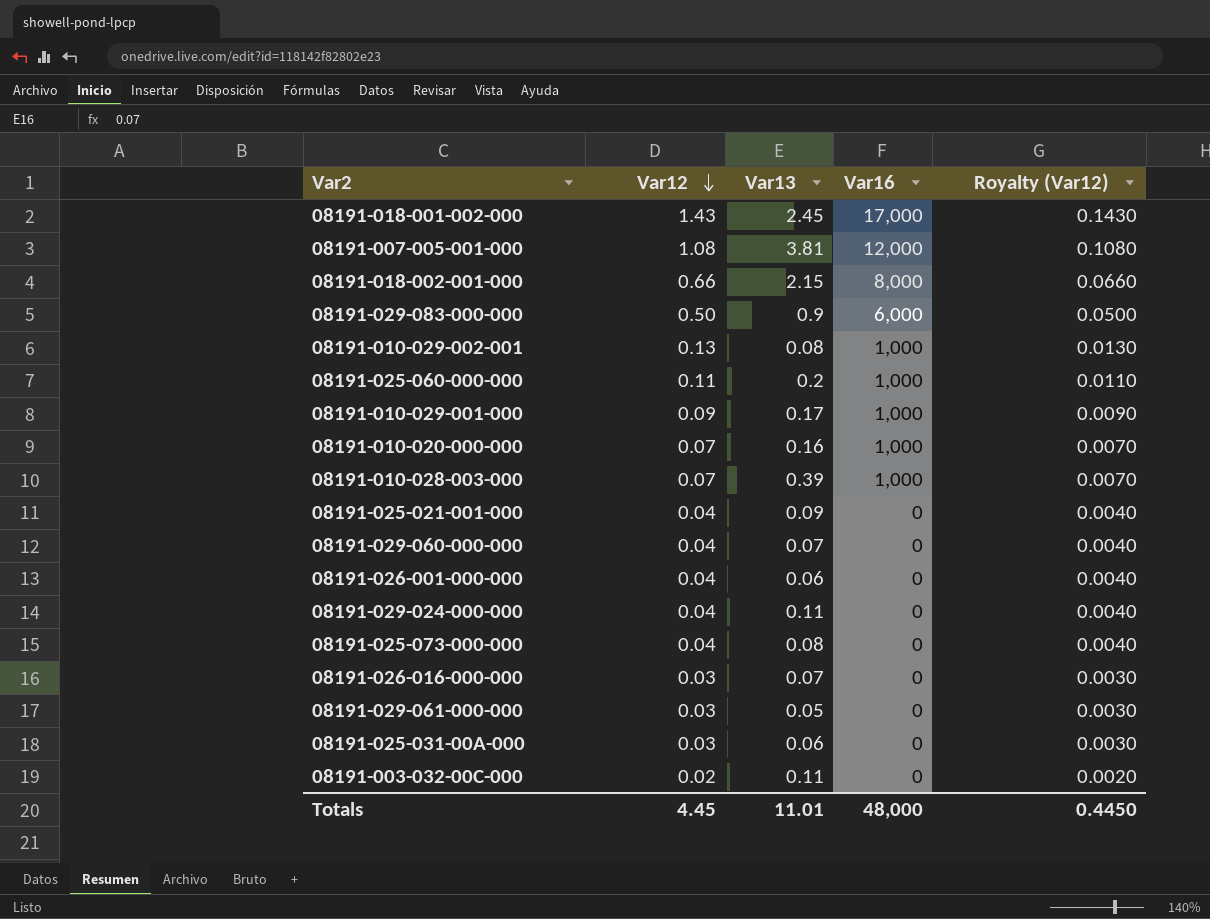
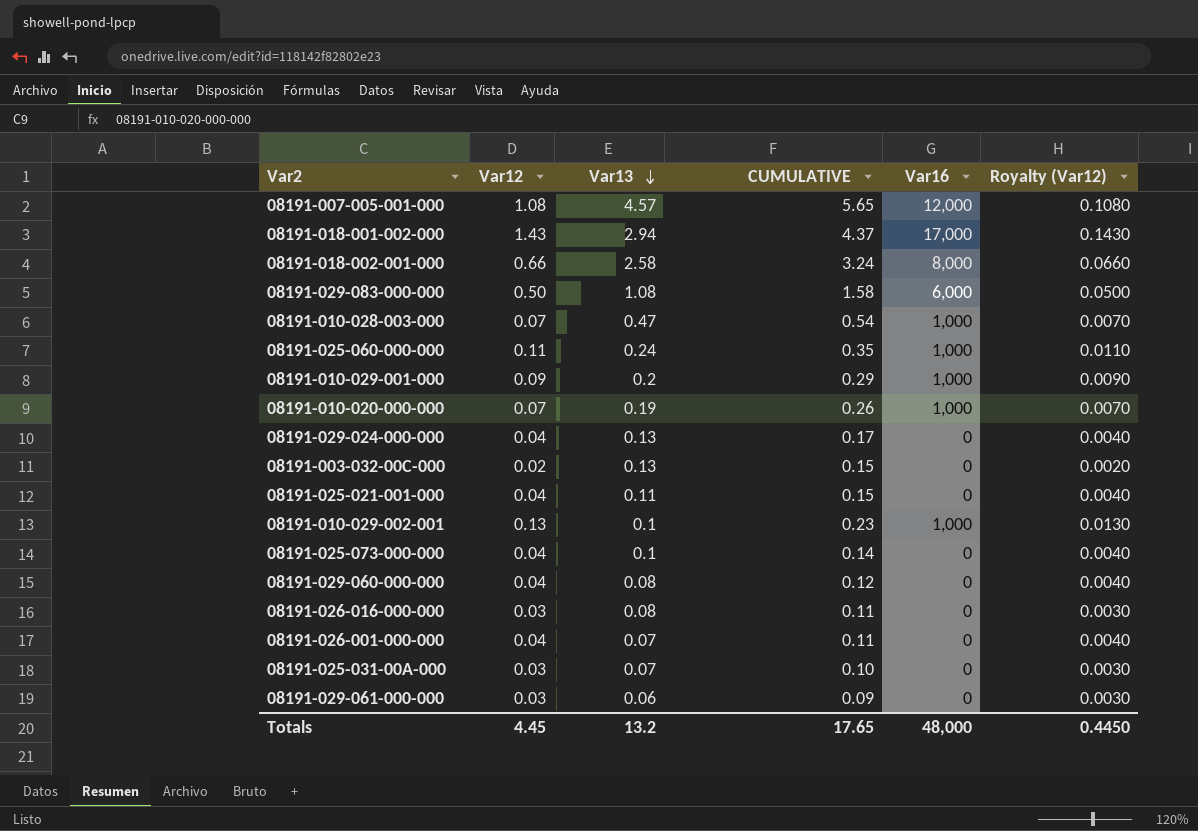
row order: Var12 descending -> Var13 descending
column CUMULATIVE | formula: none -> [Var12] + [Var13]
08191-007-005-001-000 | Var13: 3.81 -> 4.57
08191-018-001-002-000 | Var13: 2.45 -> 2.94
08191-018-002-001-000 | Var13: 2.15 -> 2.58
08191-029-083-000-000 | Var13: 0.9 -> 1.08
08191-010-028-003-000 | Var13: 0.39 -> 0.47
08191-025-060-000-000 | Var13: 0.2 -> 0.24
08191-010-029-001-000 | Var13: 0.17 -> 0.2
08191-010-020-000-000 | Var13: 0.16 -> 0.19
08191-029-024-000-000 | Var13: 0.11 -> 0.13
08191-003-032-00C-000 | Var13: 0.11 -> 0.13
08191-025-021-001-000 | Var13: 0.09 -> 0.11
08191-010-029-002-001 | Var13: 0.08 -> 0.1
08191-025-073-000-000 | Var13: 0.08 -> 0.1
08191-029-060-000-000 | Var13: 0.07 -> 0.08
08191-026-016-000-000 | Var13: 0.07 -> 0.08
08191-026-001-000-000 | Var13: 0.06 -> 0.07
08191-025-031-00A-000 | Var13: 0.06 -> 0.07
08191-029-061-000-000 | Var13: 0.05 -> 0.06
Totals | Var13: 11.01 -> 13.2

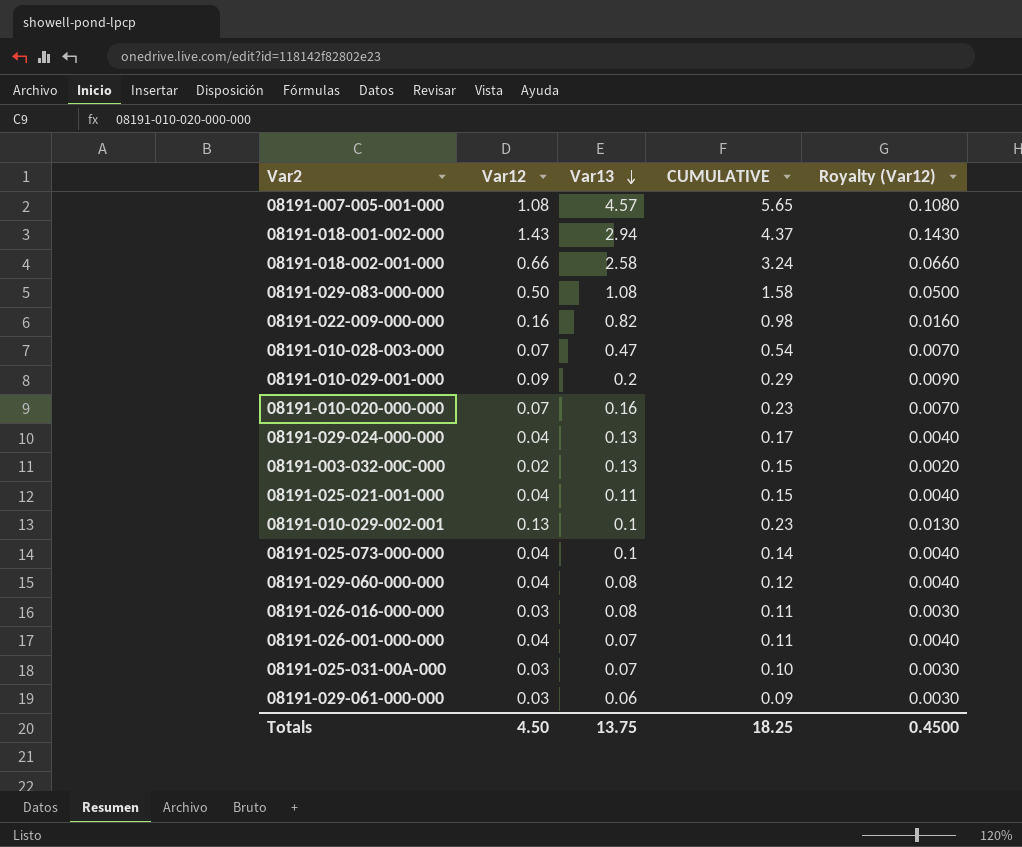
column Var16 | position: 5 -> none
row 08191-025-060-000-000: 0.11 | 0.24 | 0.35 | 1,000 | 0.0110 -> none
row 08191-022-009-000-000: none -> 0.16 | 0.82 | 0.98 | 0.0160
08191-010-020-000-000 | Var13: 0.19 -> 0.16
08191-010-020-000-000 | CUMULATIVE: 0.26 -> 0.23
Totals | Var12: 4.45 -> 4.50
Totals | Var13: 13.2 -> 13.75
Totals | CUMULATIVE: 17.65 -> 18.25
Totals | Royalty (Var12): 0.4450 -> 0.4500

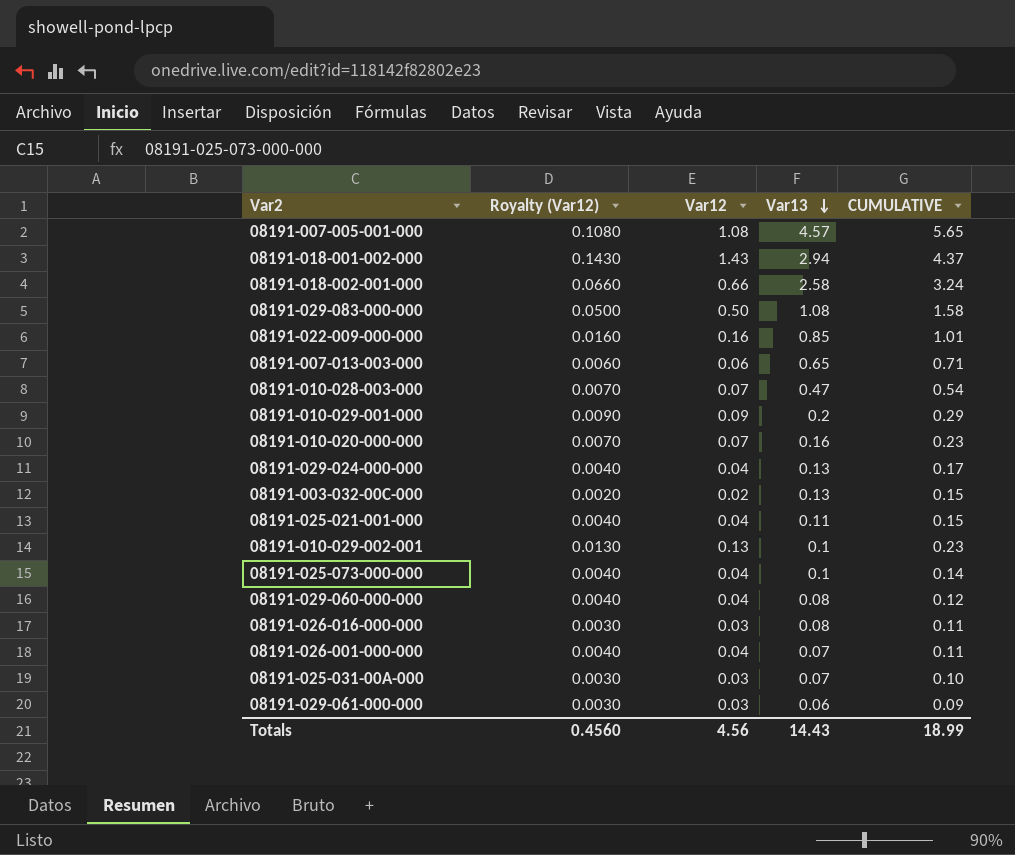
column Royalty (Var12) | position: 5 -> 2
08191-022-009-000-000 | Var13: 0.82 -> 0.85
08191-022-009-000-000 | CUMULATIVE: 0.98 -> 1.01
row 08191-007-013-003-000: none -> 0.0060 | 0.06 | 0.65 | 0.71
Totals | Royalty (Var12): 0.4500 -> 0.4560
Totals | Var12: 4.50 -> 4.56
Totals | Var13: 13.75 -> 14.43
Totals | CUMULATIVE: 18.25 -> 18.99

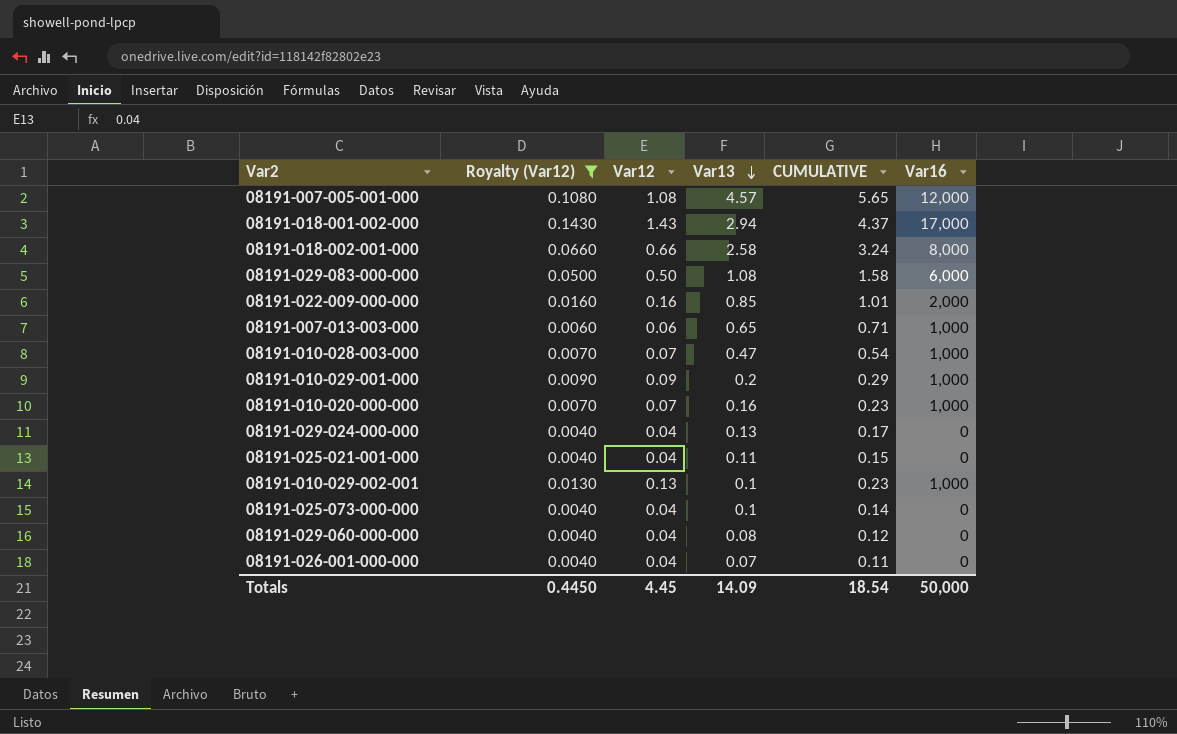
filter: none -> Royalty (Var12) >= 0.0040
column Var16 | position: none -> 6
Totals | Royalty (Var12): 0.4560 -> 0.4450
Totals | Var12: 4.56 -> 4.45
Totals | Var13: 14.43 -> 14.09
Totals | CUMULATIVE: 18.99 -> 18.54

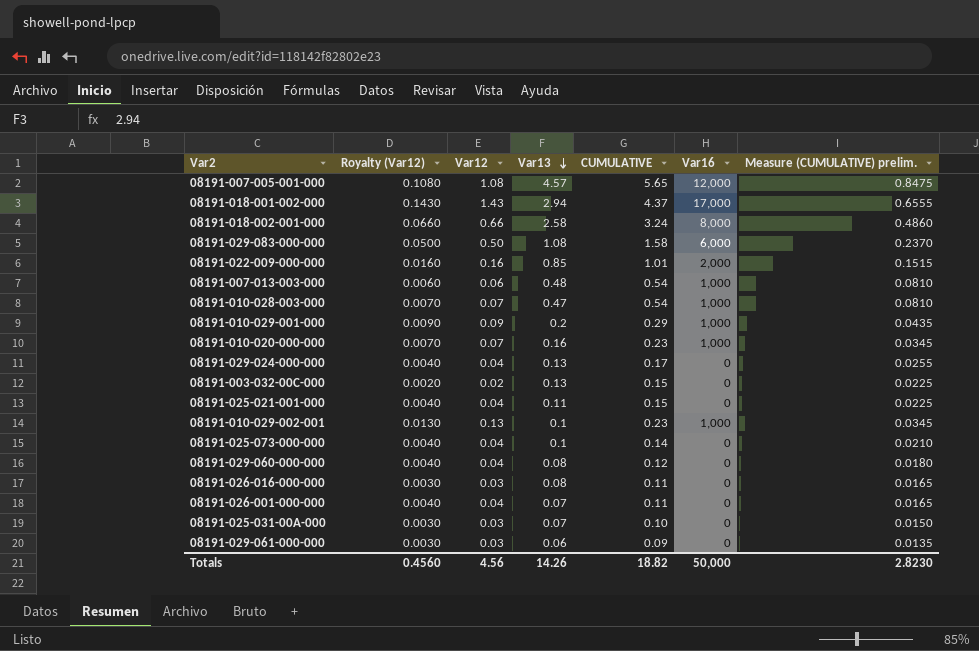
filter: Royalty (Var12) >= 0.0040 -> none
column Measure (CUMULATIVE) prelim. | formula: none -> [CUMULATIVE] * 0.15
08191-007-013-003-000 | Var13: 0.65 -> 0.48
08191-007-013-003-000 | CUMULATIVE: 0.71 -> 0.54
Totals | Royalty (Var12): 0.4450 -> 0.4560
Totals | Var12: 4.45 -> 4.56
Totals | Var13: 14.09 -> 14.26
Totals | CUMULATIVE: 18.54 -> 18.82

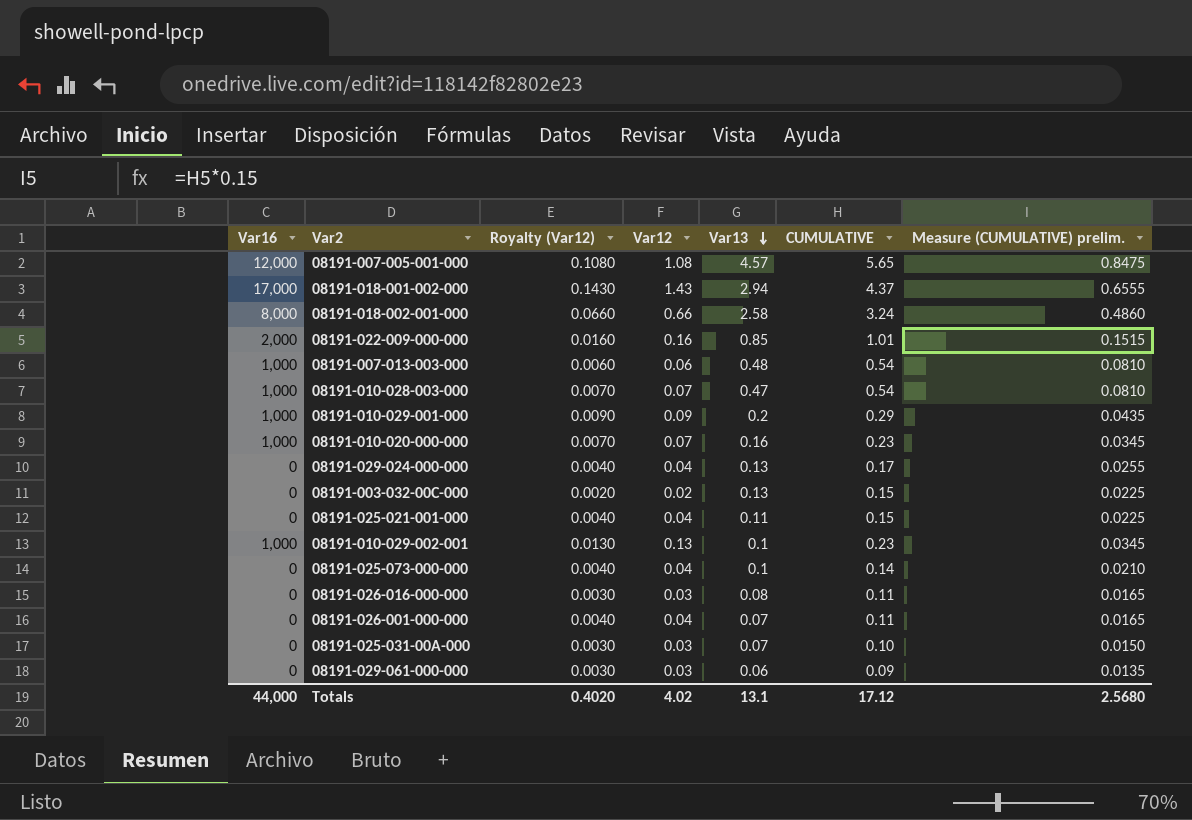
column Var16 | position: 6 -> 1
row 08191-029-083-000-000: 0.0500 | 0.50 | 1.08 | 1.58 | 6,000 | 0.2370 -> none
row 08191-029-060-000-000: 0.0040 | 0.04 | 0.08 | 0.12 | 0 | 0.0180 -> none
Totals | Var16: 50,000 -> 44,000
Totals | Royalty (Var12): 0.4560 -> 0.4020
Totals | Var12: 4.56 -> 4.02
Totals | Var13: 14.26 -> 13.1
Totals | CUMULATIVE: 18.82 -> 17.12
Totals | Measure (CUMULATIVE) prelim.: 2.8230 -> 2.5680

